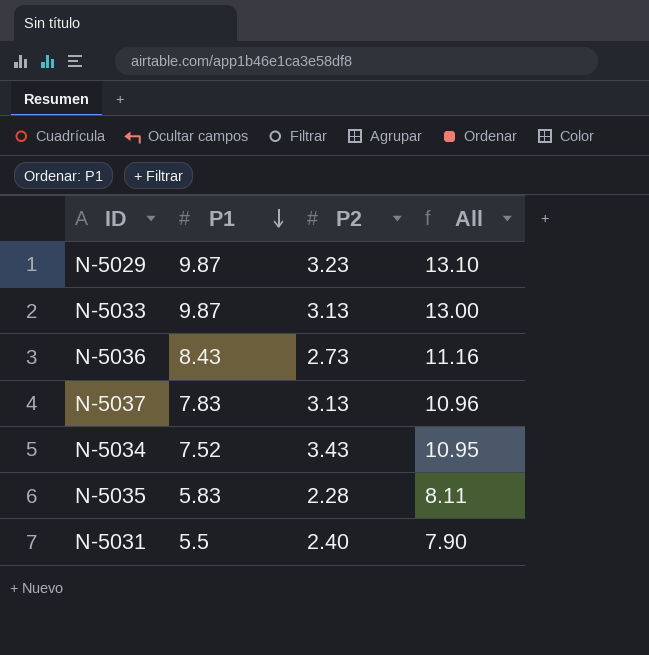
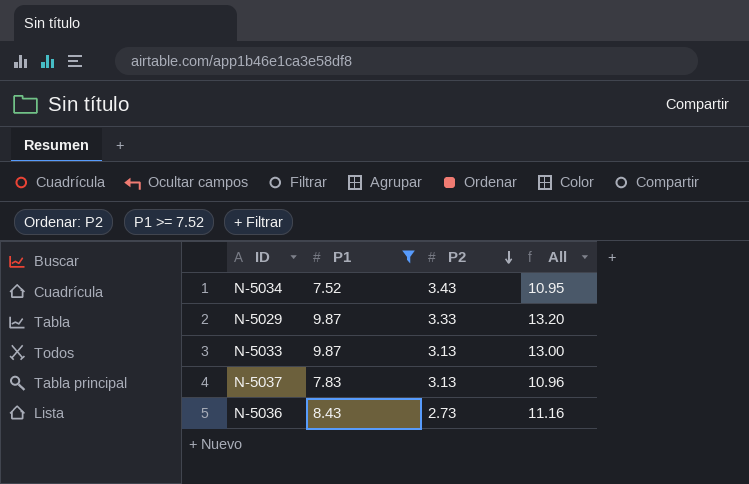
filter: none -> P1 >= 7.52
row order: P1 descending -> P2 descending
N-5029 | P2: 3.23 -> 3.33
N-5029 | All: 13.10 -> 13.20

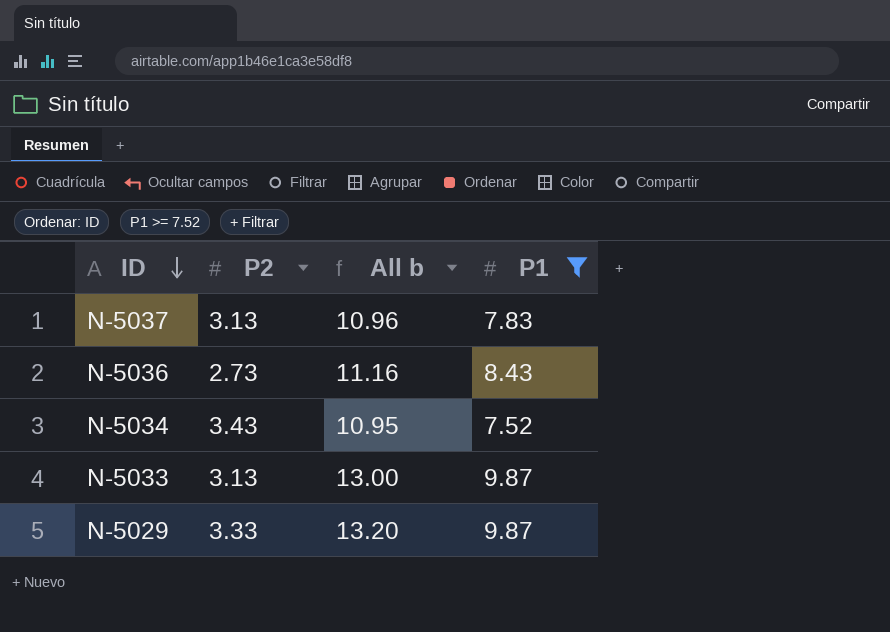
row order: P2 descending -> ID descending
column name: All -> All b
column P1 | position: 2 -> 4

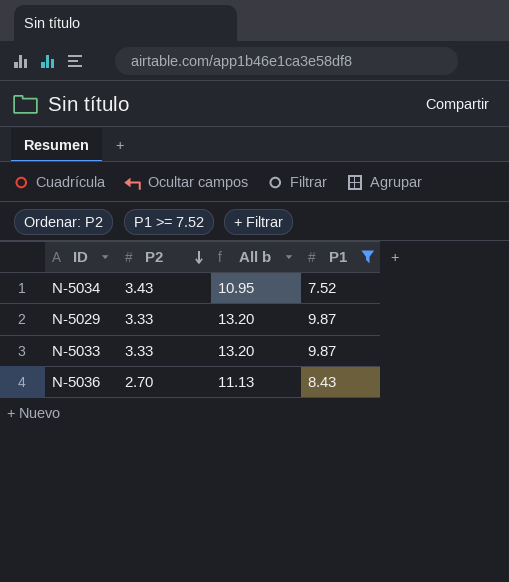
row order: ID descending -> P2 descending
row N-5037: 3.13 | 10.96 | 7.83 -> none
N-5033 | P2: 3.13 -> 3.33
N-5033 | All b: 13.00 -> 13.20
N-5036 | P2: 2.73 -> 2.70
N-5036 | All b: 11.16 -> 11.13

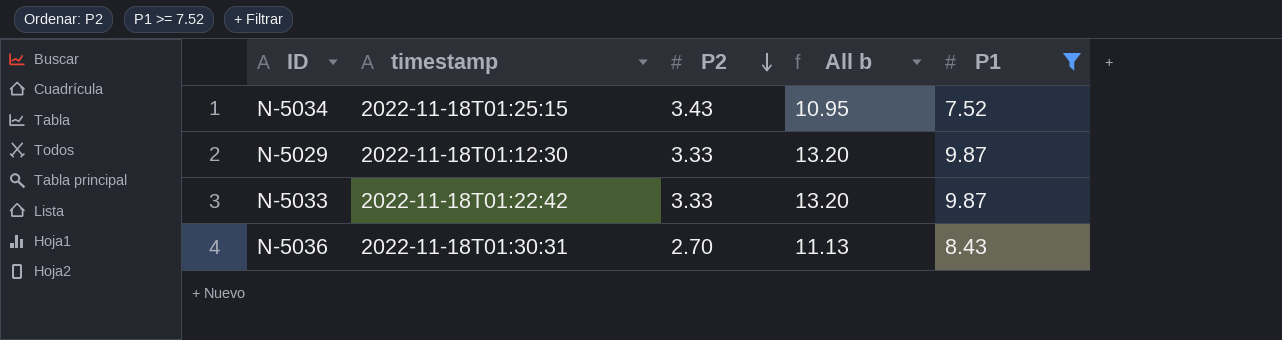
column timestamp | position: none -> 2

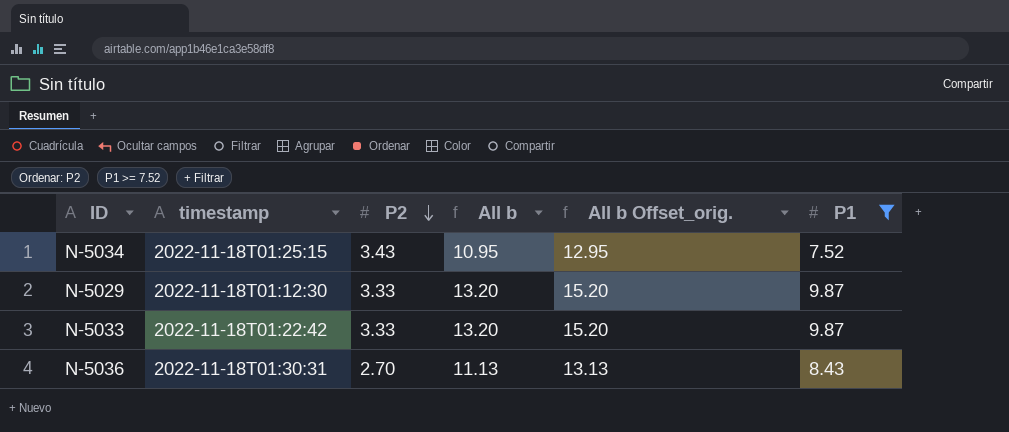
column All b Offset_orig. | formula: none -> [All b] + 2

